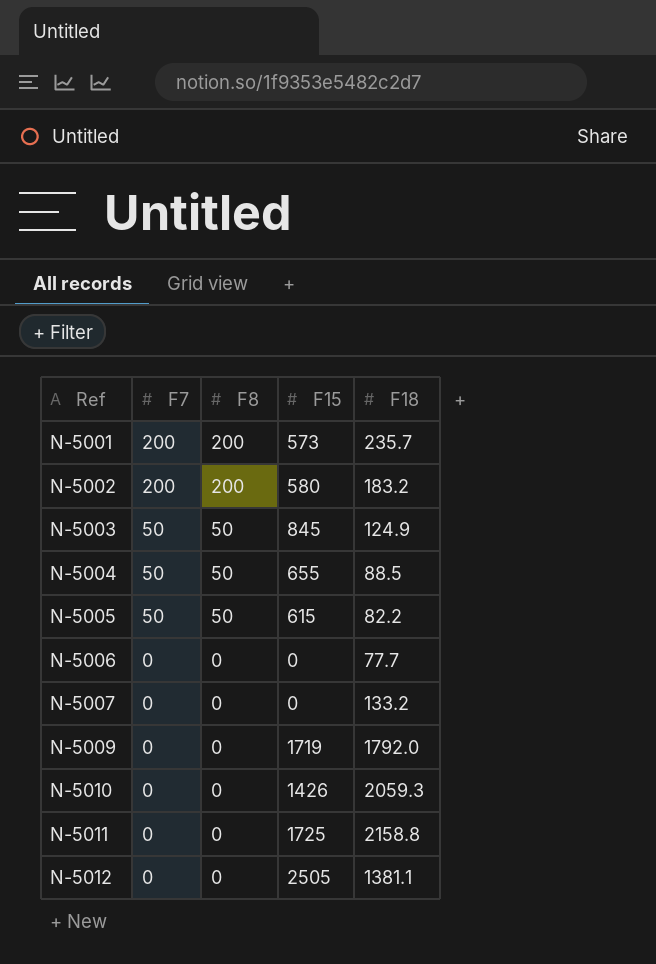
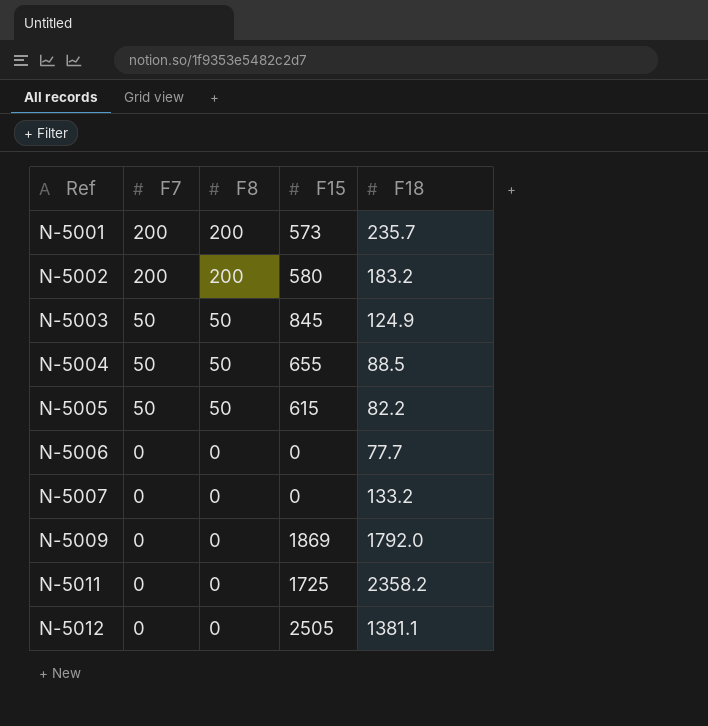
row N-5010: 0 | 0 | 1426 | 2059.3 -> none
N-5009 | F15: 1719 -> 1869
N-5011 | F18: 2158.8 -> 2358.2

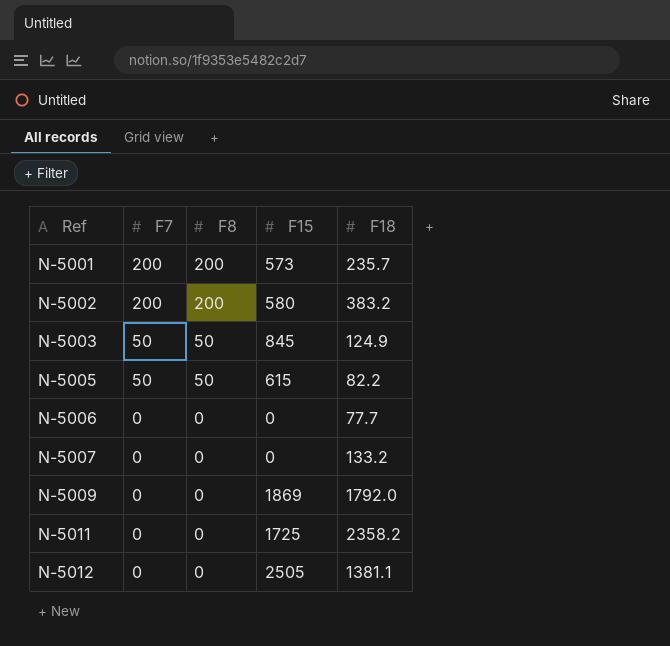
row N-5004: 50 | 50 | 655 | 88.5 -> none
N-5002 | F18: 183.2 -> 383.2

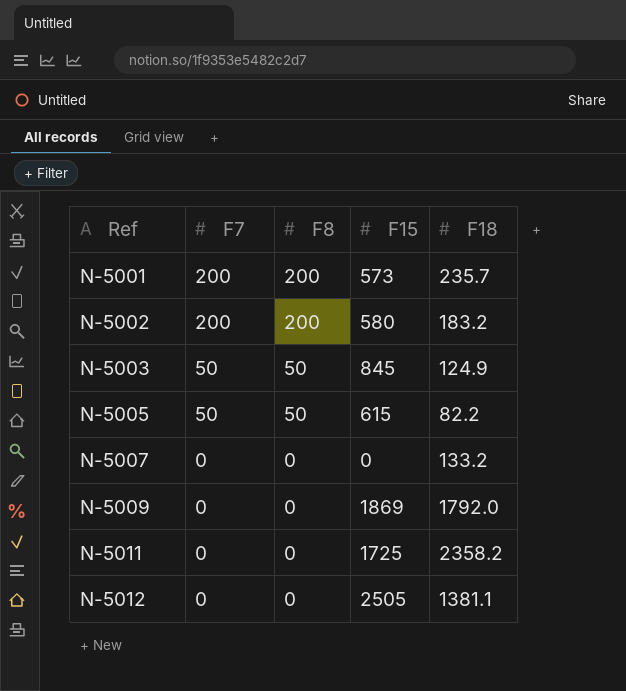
row N-5006: 0 | 0 | 0 | 77.7 -> none
N-5002 | F18: 383.2 -> 183.2

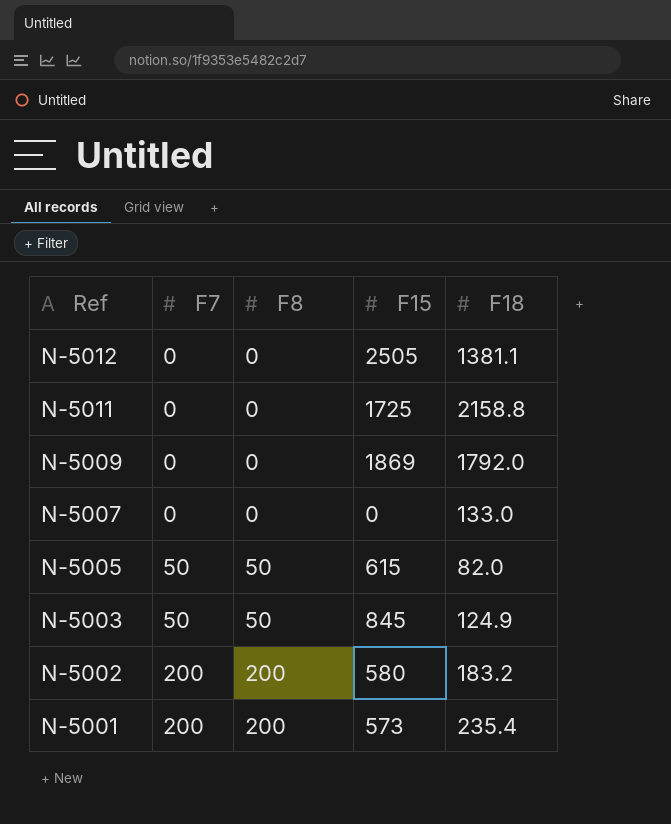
row order: Ref ascending -> Ref descending
N-5011 | F18: 2358.2 -> 2158.8
N-5007 | F18: 133.2 -> 133.0
N-5005 | F18: 82.2 -> 82.0
N-5001 | F18: 235.7 -> 235.4

